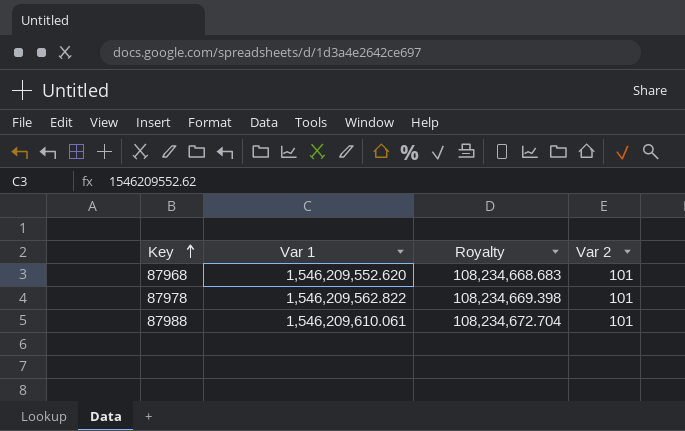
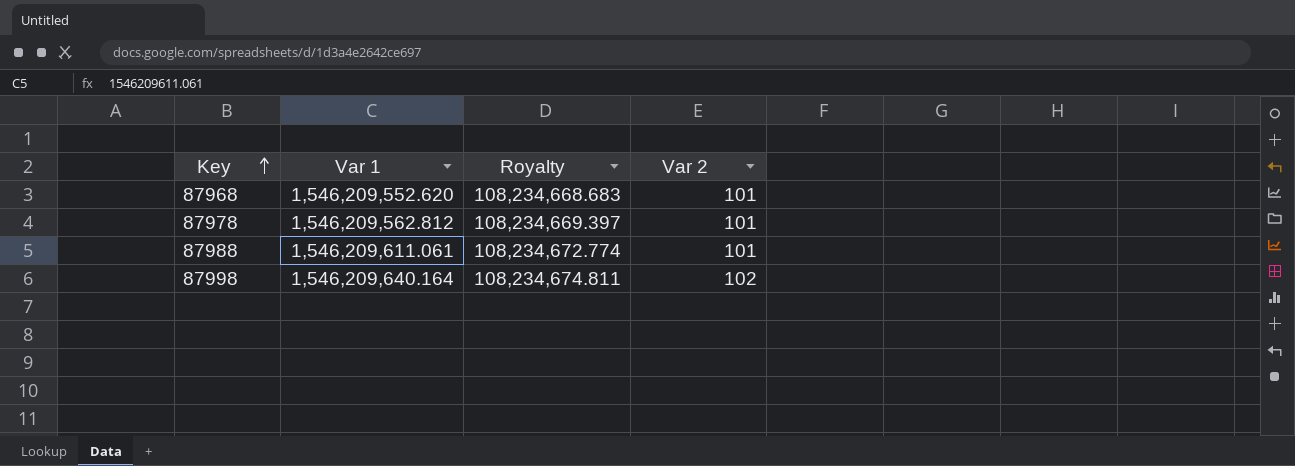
87978 | Var 1: 1,546,209,562.822 -> 1,546,209,562.812
87978 | Royalty: 108,234,669.398 -> 108,234,669.397
87988 | Var 1: 1,546,209,610.061 -> 1,546,209,611.061
87988 | Royalty: 108,234,672.704 -> 108,234,672.774
row 87998: none -> 1,546,209,640.164 | 108,234,674.811 | 102

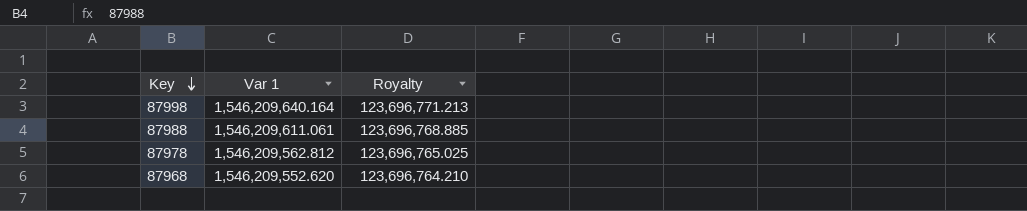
row order: Key ascending -> Key descending
column Var 2 | position: 4 -> none
column Royalty | formula: [Var 1] * 0.07 -> [Var 1] * 0.08

